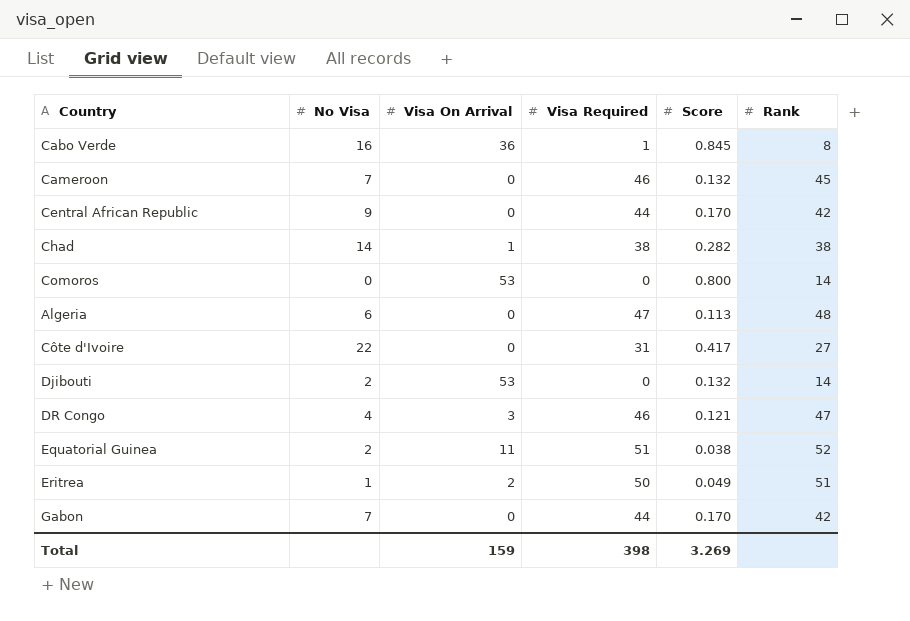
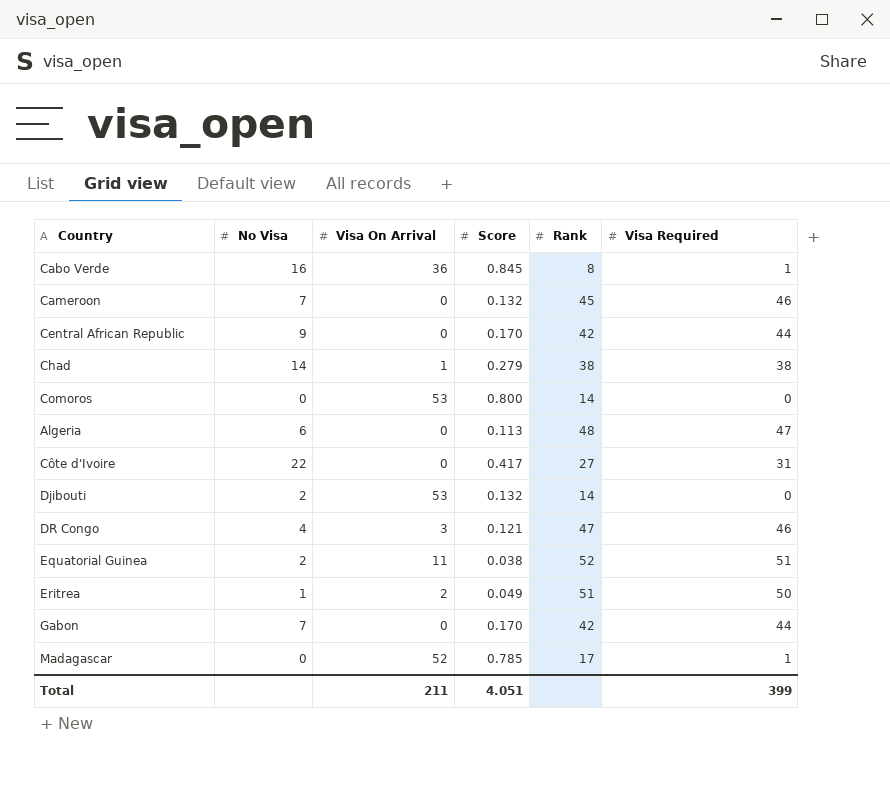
column Visa Required | position: 4 -> 6
Chad | Score: 0.282 -> 0.279
row Madagascar: none -> 0 | 52 | 0.785 | 17 | 1
Total | Visa On Arrival: 159 -> 211
Total | Score: 3.269 -> 4.051
Total | Visa Required: 398 -> 399

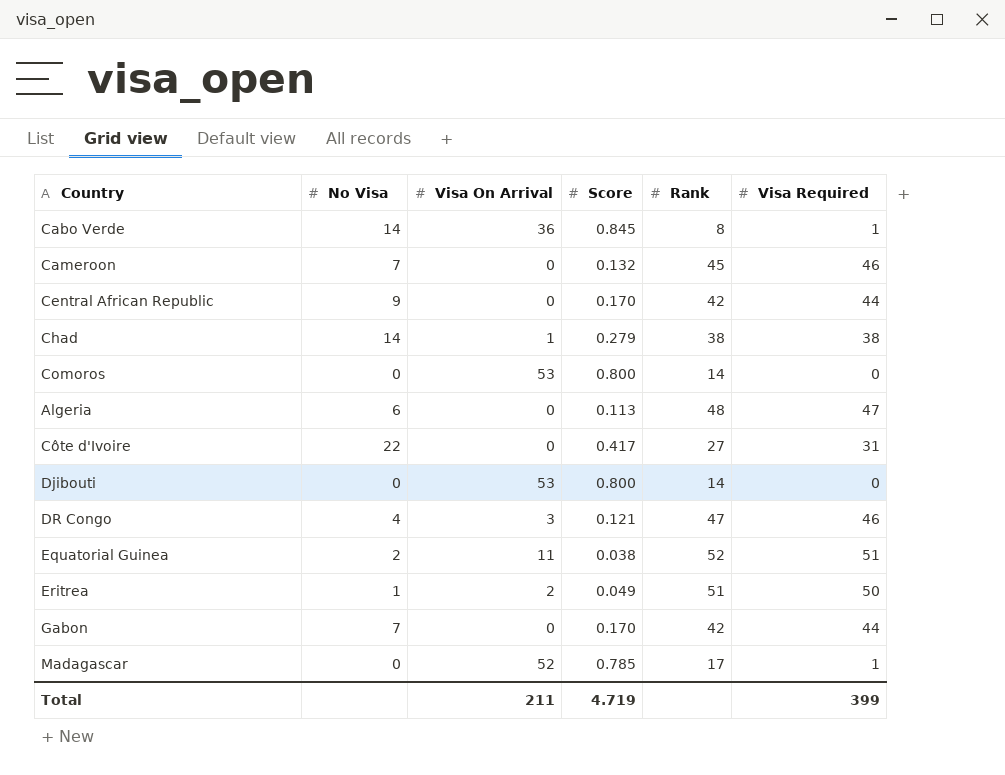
Cabo Verde | No Visa: 16 -> 14
Djibouti | No Visa: 2 -> 0
Djibouti | Score: 0.132 -> 0.800
Total | Score: 4.051 -> 4.719

